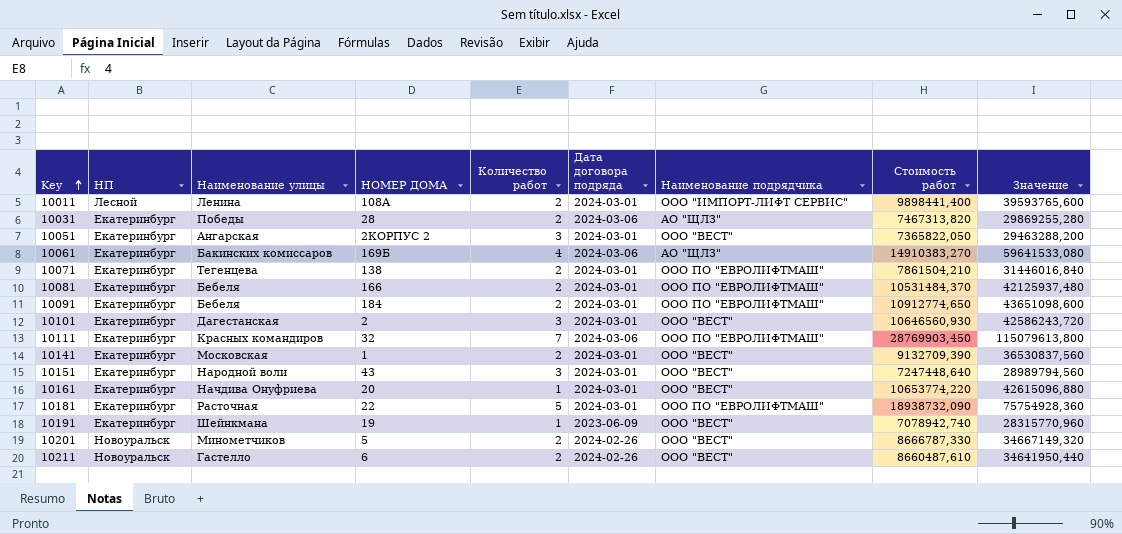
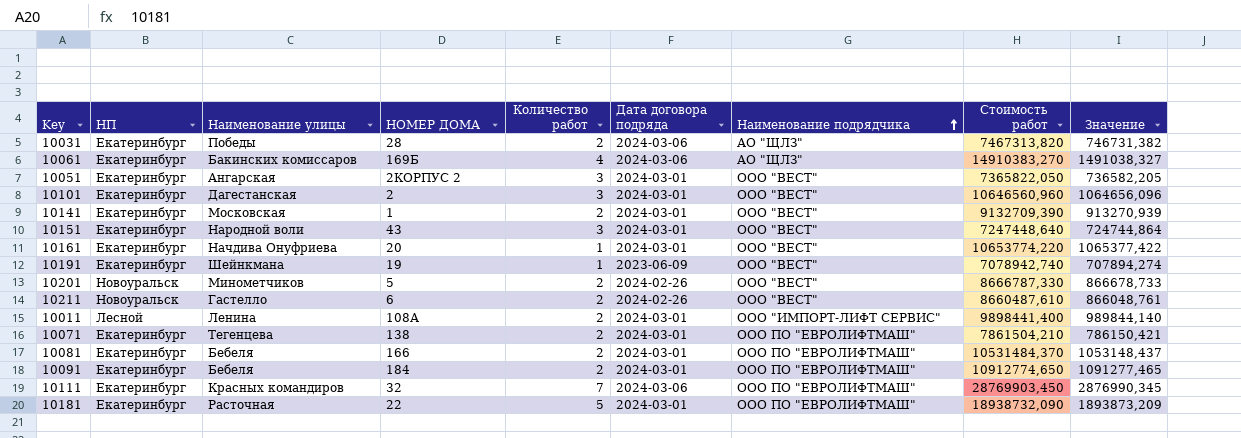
row order: Key ascending -> Наименование подрядчика ascending
column Значение | formula: [Стоимость работ] * 4 -> [Стоимость работ] * 0,1
10101 | Стоимость работ: 10646560,930 -> 10646560,960

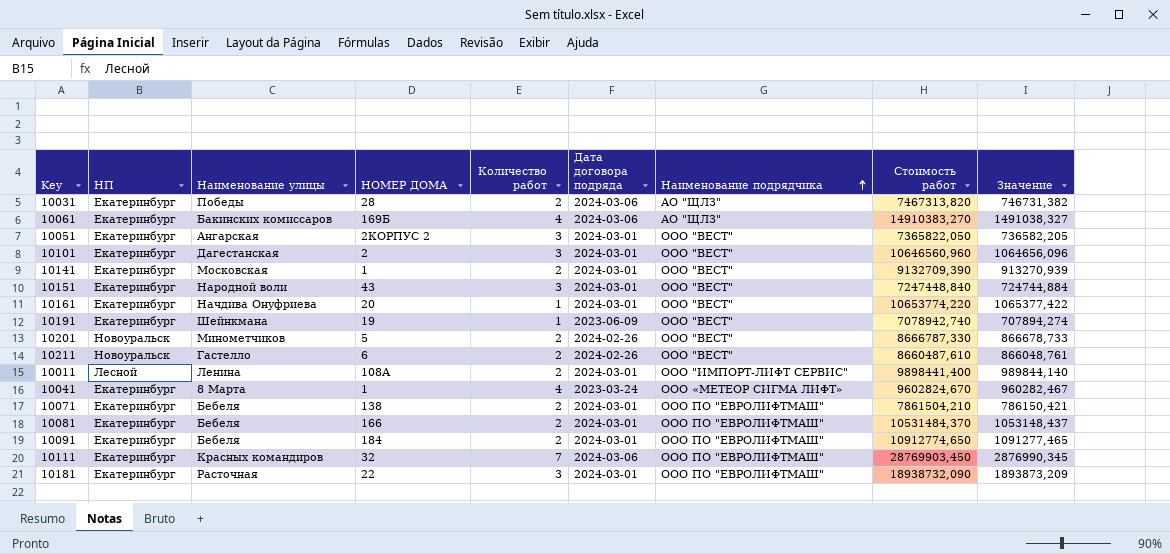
10151 | Стоимость работ: 7247448,640 -> 7247448,840
10151 | Значение: 724744,864 -> 724744,884
row 10041: none -> Екатеринбург | 8 Марта | 1 | 4 | 2023-03-24 | ООО «МЕТЕОР СИГМА ЛИФТ» | 9602824,670 | 960282,467
10071 | Наименование улицы: Тегенцева -> Бебеля
10181 | Количество работ: 5 -> 3

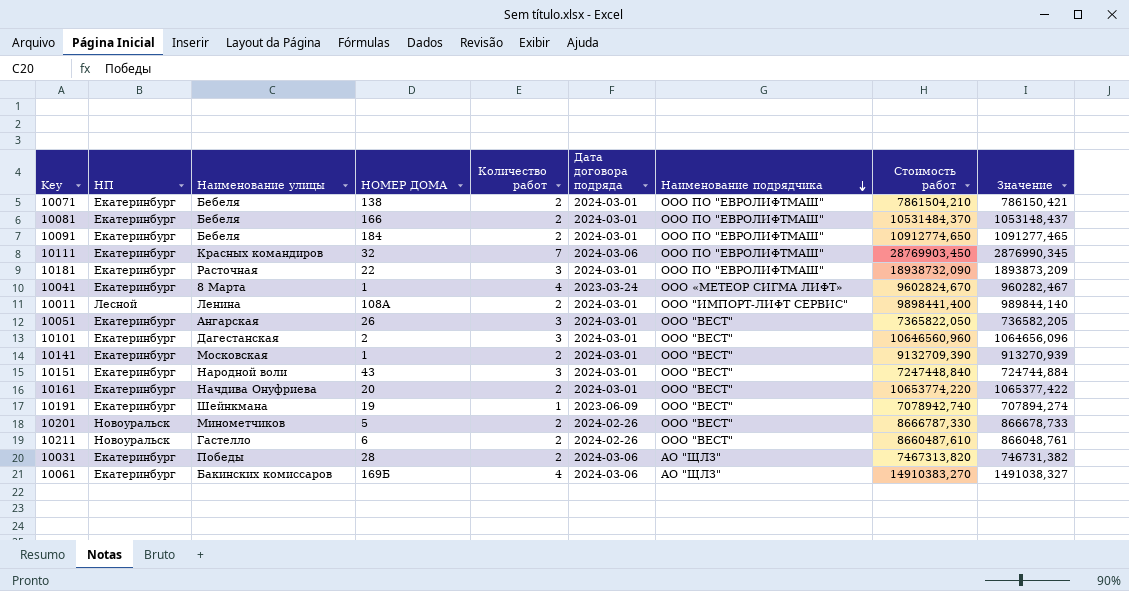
row order: Наименование подрядчика ascending -> Наименование подрядчика descending
10051 | НОМЕР ДОМА: 2КОРПУС 2 -> 26
10161 | Количество работ: 1 -> 2

